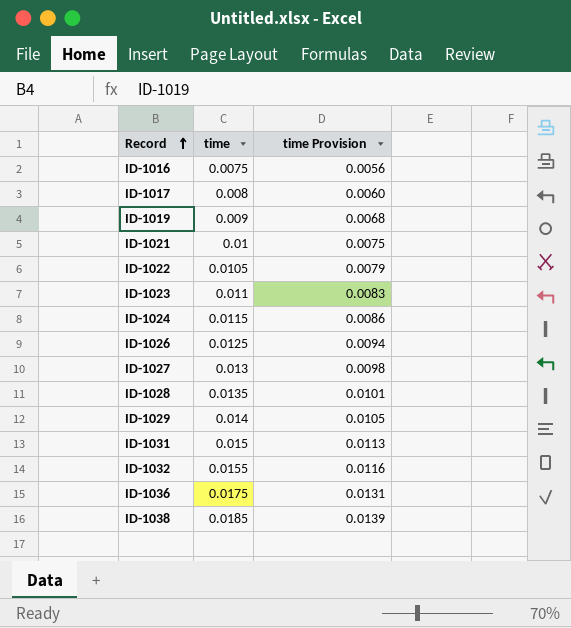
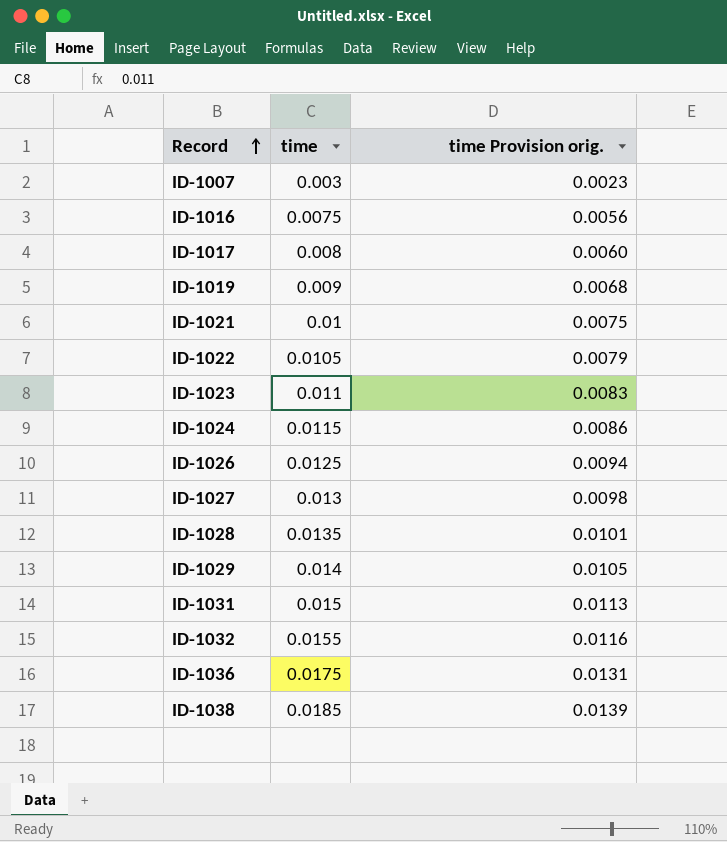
column name: time Provision -> time Provision orig.
row ID-1007: none -> 0.003 | 0.0023

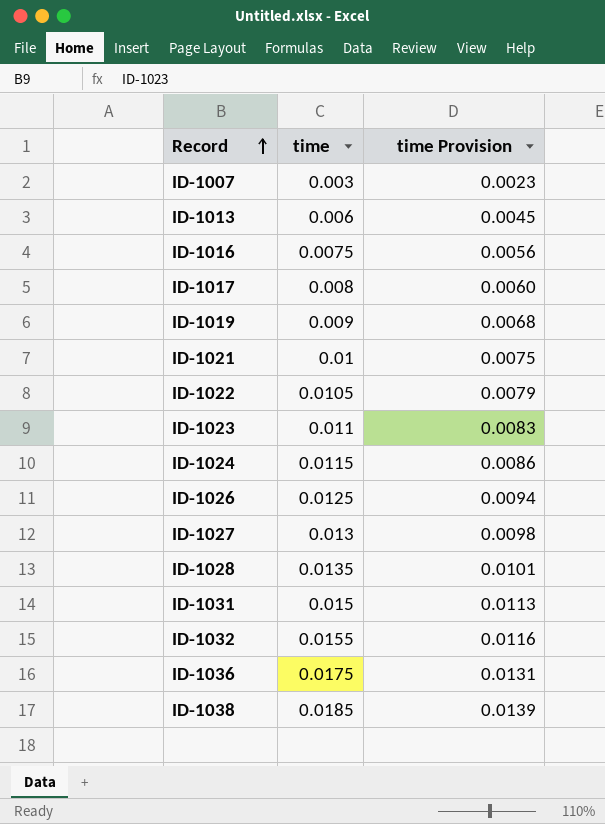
column name: time Provision orig. -> time Provision
row ID-1029: 0.014 | 0.0105 -> none
row ID-1013: none -> 0.006 | 0.0045

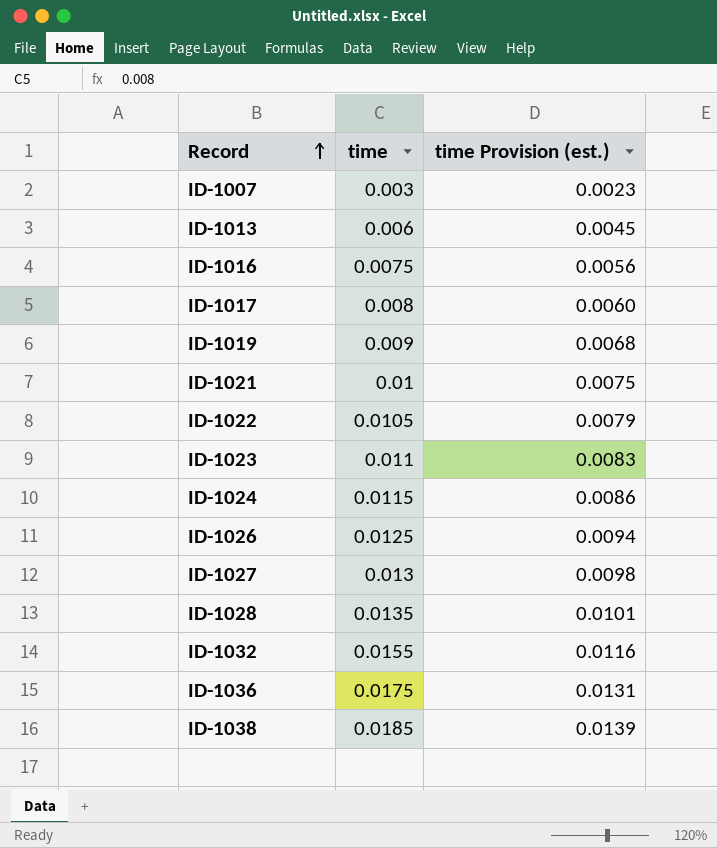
column name: time Provision -> time Provision (est.)
row ID-1031: 0.015 | 0.0113 -> none

